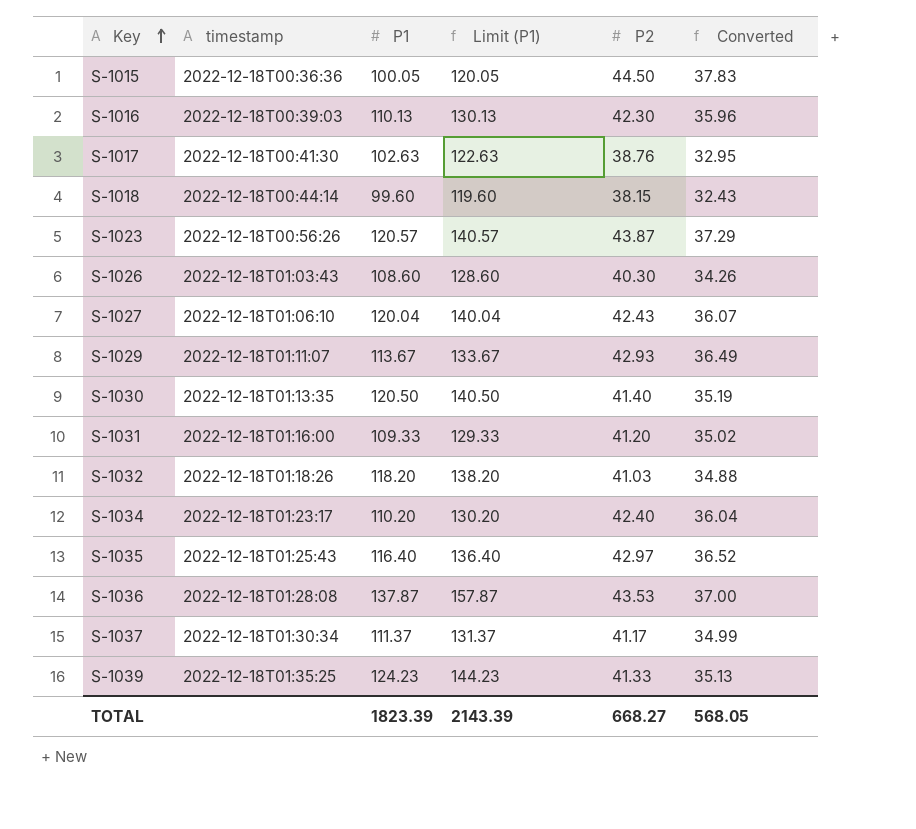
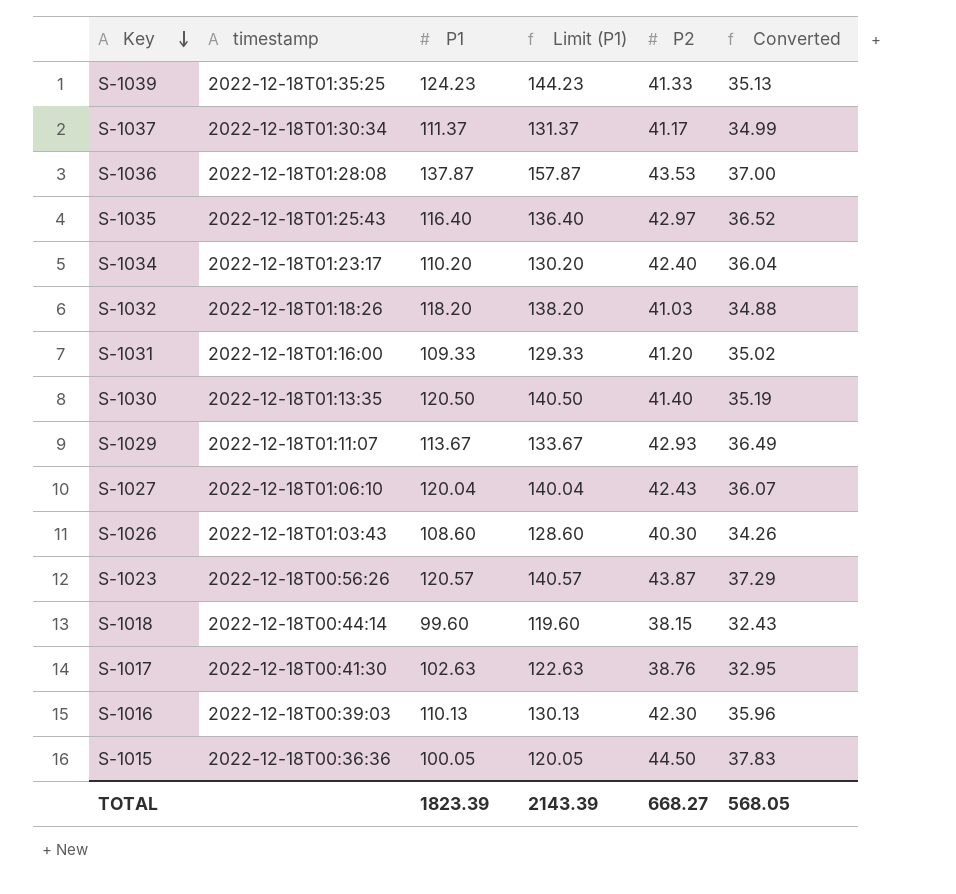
row order: Key ascending -> Key descending

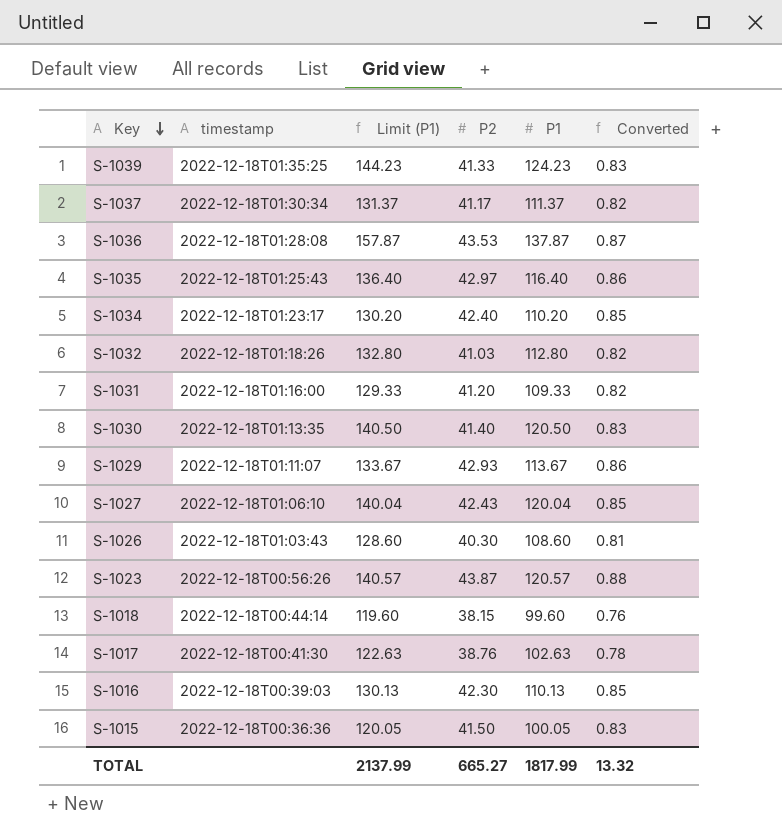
column P1 | position: 3 -> 5
column Converted | formula: [P2] * 0.85 -> [P2] * 0.02
S-1032 | Limit (P1): 138.20 -> 132.80
S-1032 | P1: 118.20 -> 112.80
S-1015 | P2: 44.50 -> 41.50
TOTAL | Limit (P1): 2143.39 -> 2137.99
TOTAL | P2: 668.27 -> 665.27
TOTAL | P1: 1823.39 -> 1817.99
TOTAL | Converted: 568.05 -> 13.32

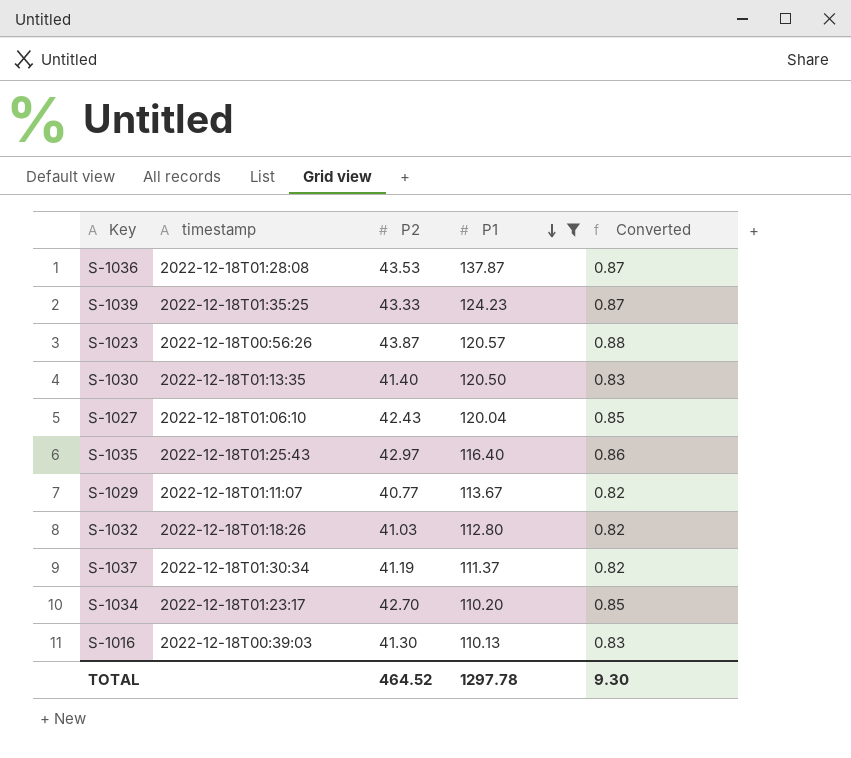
filter: none -> P1 >= 110.13
row order: Key descending -> P1 descending
column Limit (P1) | formula: [P1] + 20 -> none
S-1039 | P2: 41.33 -> 43.33
S-1039 | Converted: 0.83 -> 0.87
S-1029 | P2: 42.93 -> 40.77
S-1029 | Converted: 0.86 -> 0.82
S-1037 | P2: 41.17 -> 41.19
S-1034 | P2: 42.40 -> 42.70
S-1016 | P2: 42.30 -> 41.30
S-1016 | Converted: 0.85 -> 0.83
TOTAL | P2: 665.27 -> 464.52
TOTAL | P1: 1817.99 -> 1297.78
TOTAL | Converted: 13.32 -> 9.30

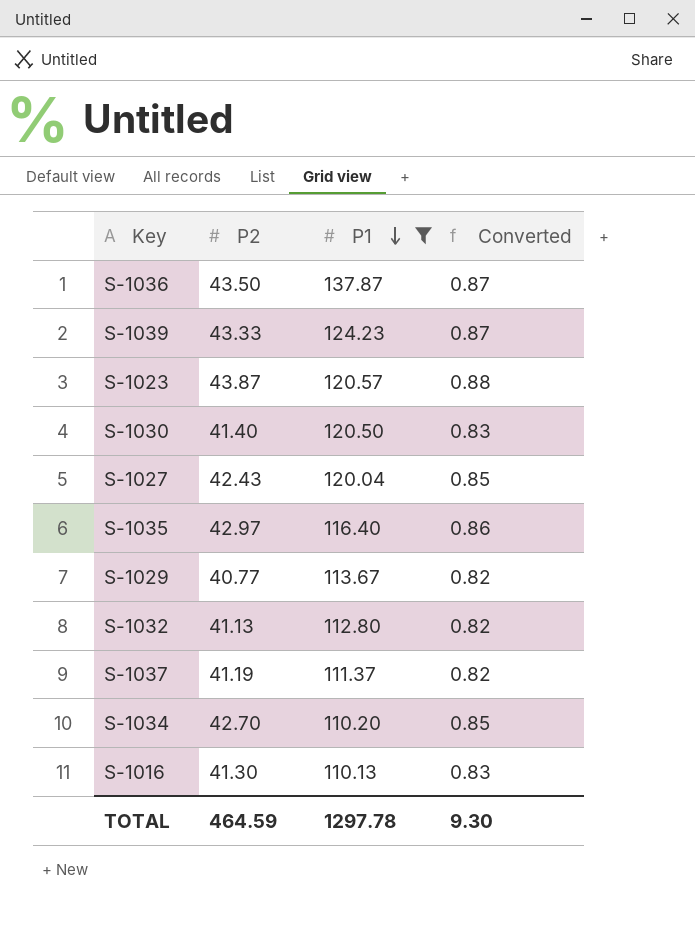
column timestamp | position: 2 -> none
S-1036 | P2: 43.53 -> 43.50
S-1032 | P2: 41.03 -> 41.13
TOTAL | P2: 464.52 -> 464.59

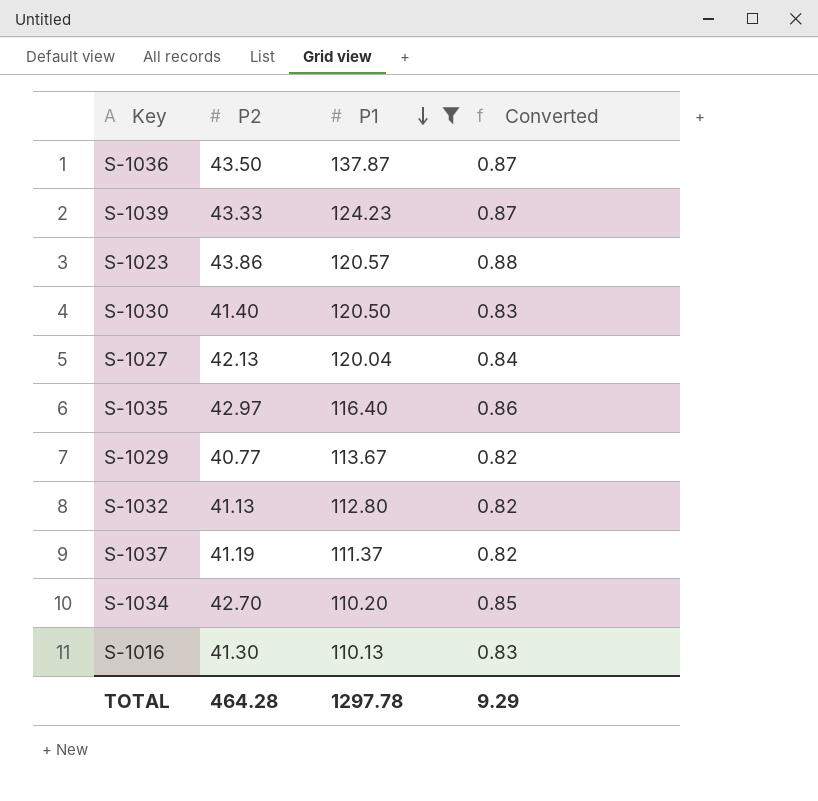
S-1023 | P2: 43.87 -> 43.86
S-1027 | P2: 42.43 -> 42.13
S-1027 | Converted: 0.85 -> 0.84
TOTAL | P2: 464.59 -> 464.28
TOTAL | Converted: 9.30 -> 9.29

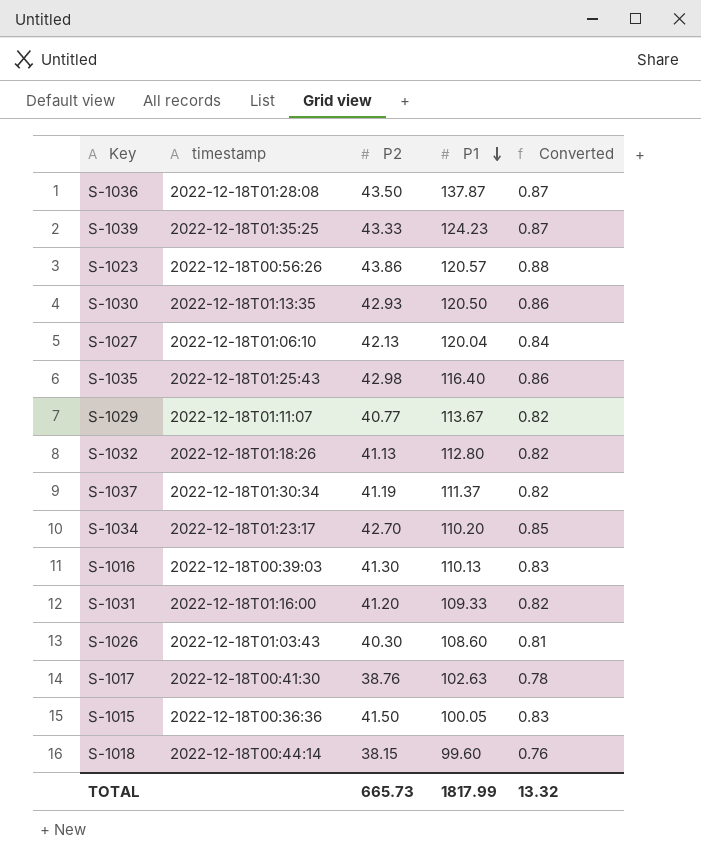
filter: P1 >= 110.13 -> none
column timestamp | position: none -> 2
S-1030 | P2: 41.40 -> 42.93
S-1030 | Converted: 0.83 -> 0.86
S-1035 | P2: 42.97 -> 42.98
TOTAL | P2: 464.28 -> 665.73
TOTAL | P1: 1297.78 -> 1817.99
TOTAL | Converted: 9.29 -> 13.32

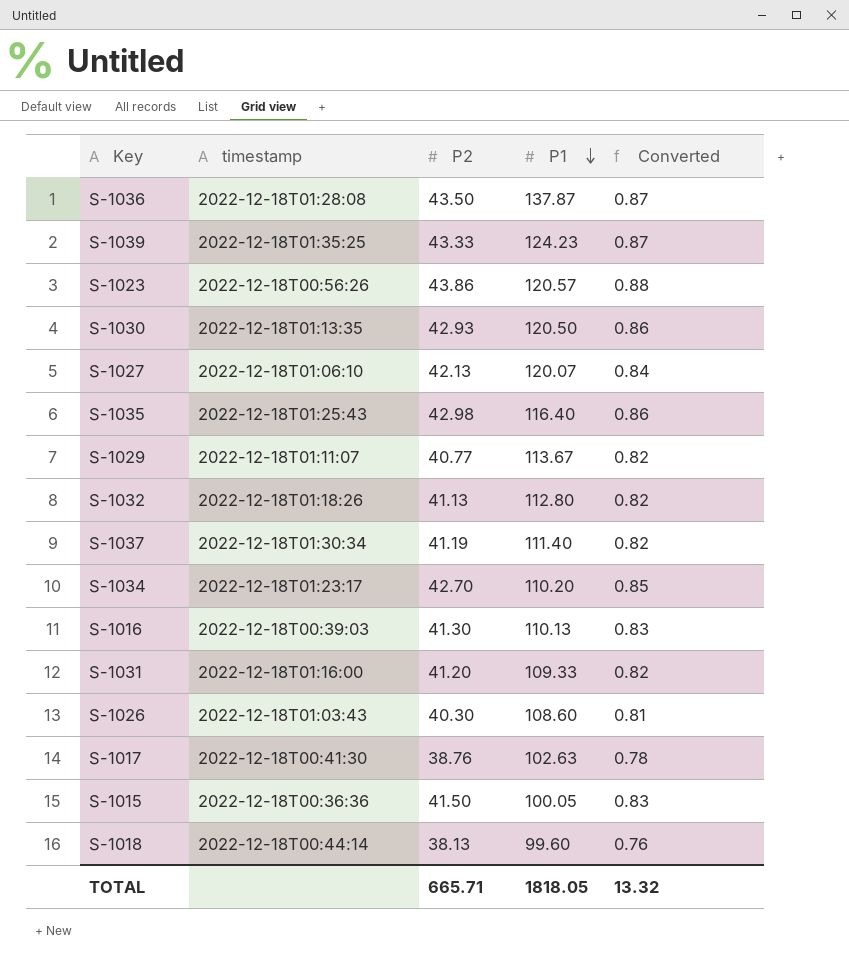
S-1027 | P1: 120.04 -> 120.07
S-1037 | P1: 111.37 -> 111.40
S-1018 | P2: 38.15 -> 38.13
TOTAL | P2: 665.73 -> 665.71
TOTAL | P1: 1817.99 -> 1818.05

